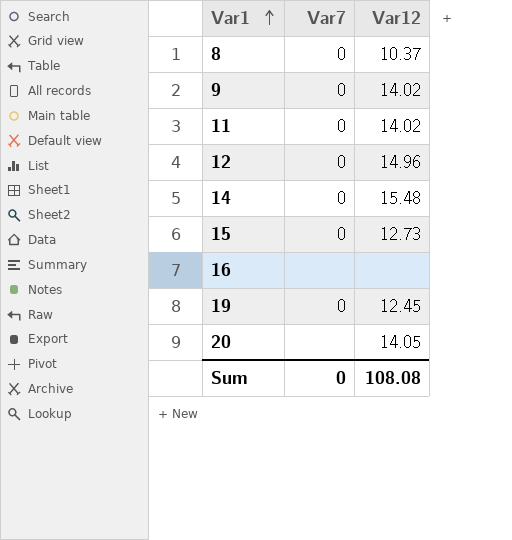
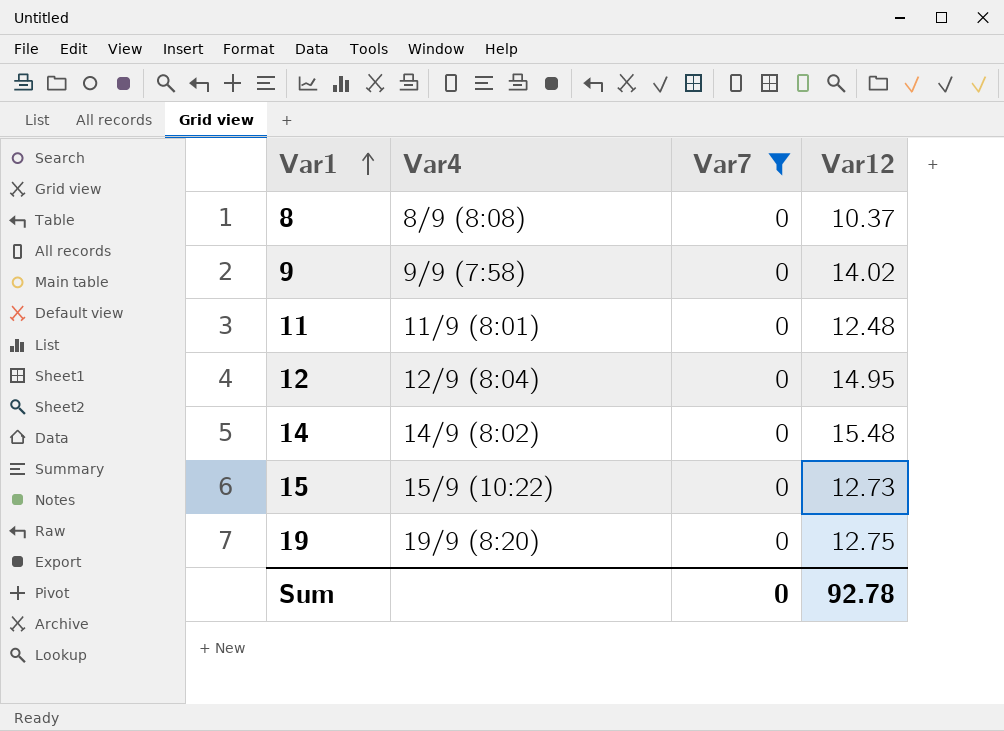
filter: none -> Var7 = 0
column Var4 | position: none -> 2
11 | Var12: 14.02 -> 12.48
12 | Var12: 14.96 -> 14.95
19 | Var12: 12.45 -> 12.75
Sum | Var12: 108.08 -> 92.78

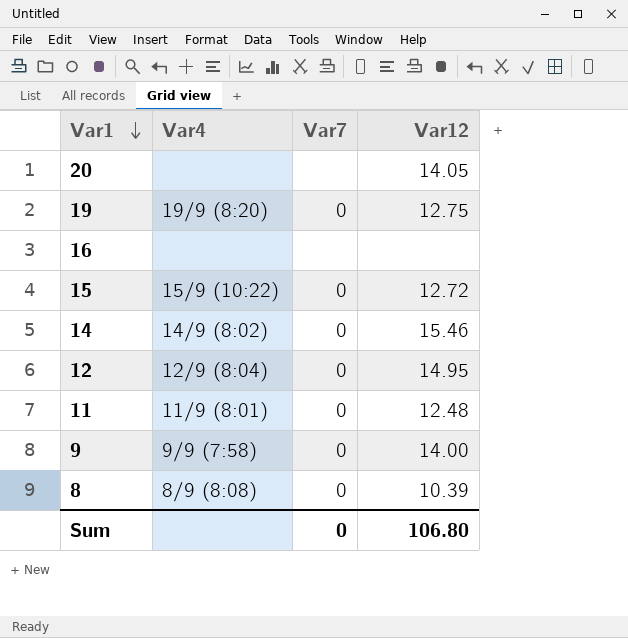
filter: Var7 = 0 -> none
row order: Var1 ascending -> Var1 descending
15 | Var12: 12.73 -> 12.72
14 | Var12: 15.48 -> 15.46
9 | Var12: 14.02 -> 14.00
8 | Var12: 10.37 -> 10.39
Sum | Var12: 92.78 -> 106.80

